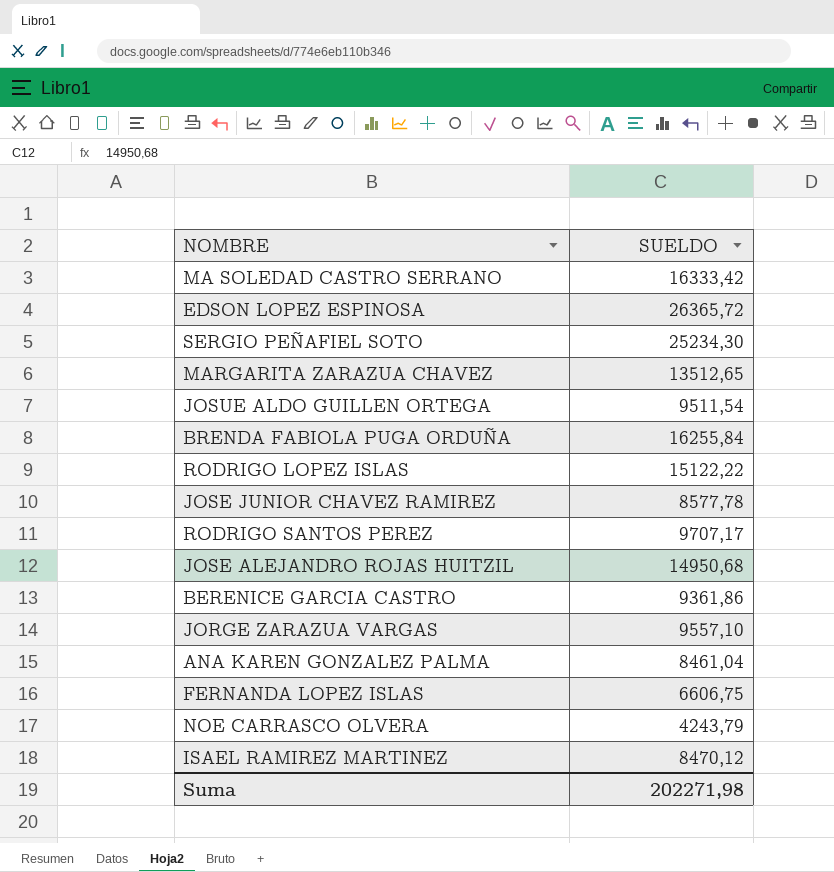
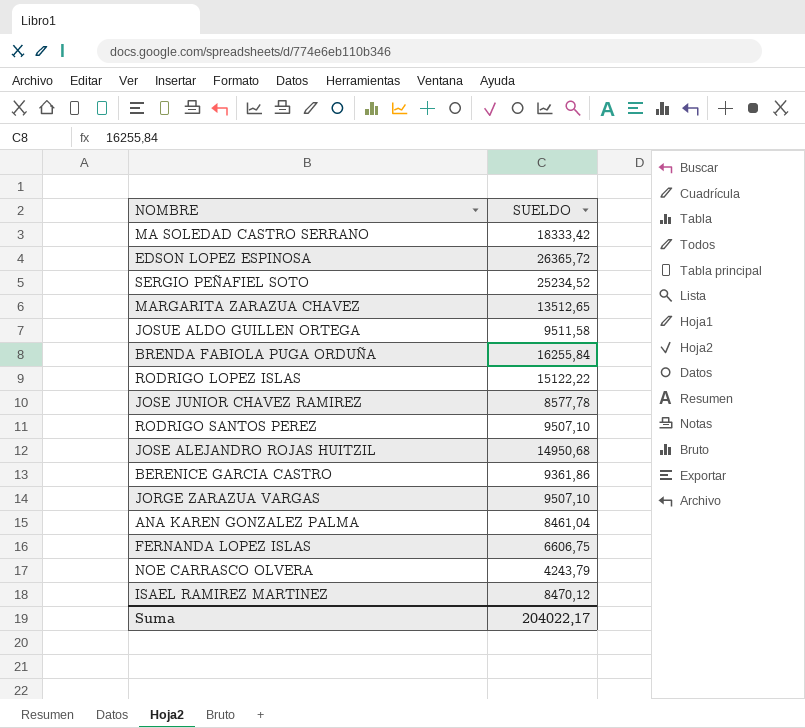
MA SOLEDAD CASTRO SERRANO | SUELDO: 16333,42 -> 18333,42
SERGIO PEÑAFIEL SOTO | SUELDO: 25234,30 -> 25234,52
JOSUE ALDO GUILLEN ORTEGA | SUELDO: 9511,54 -> 9511,58
RODRIGO SANTOS PEREZ | SUELDO: 9707,17 -> 9507,10
JORGE ZARAZUA VARGAS | SUELDO: 9557,10 -> 9507,10
Suma | SUELDO: 202271,98 -> 204022,17

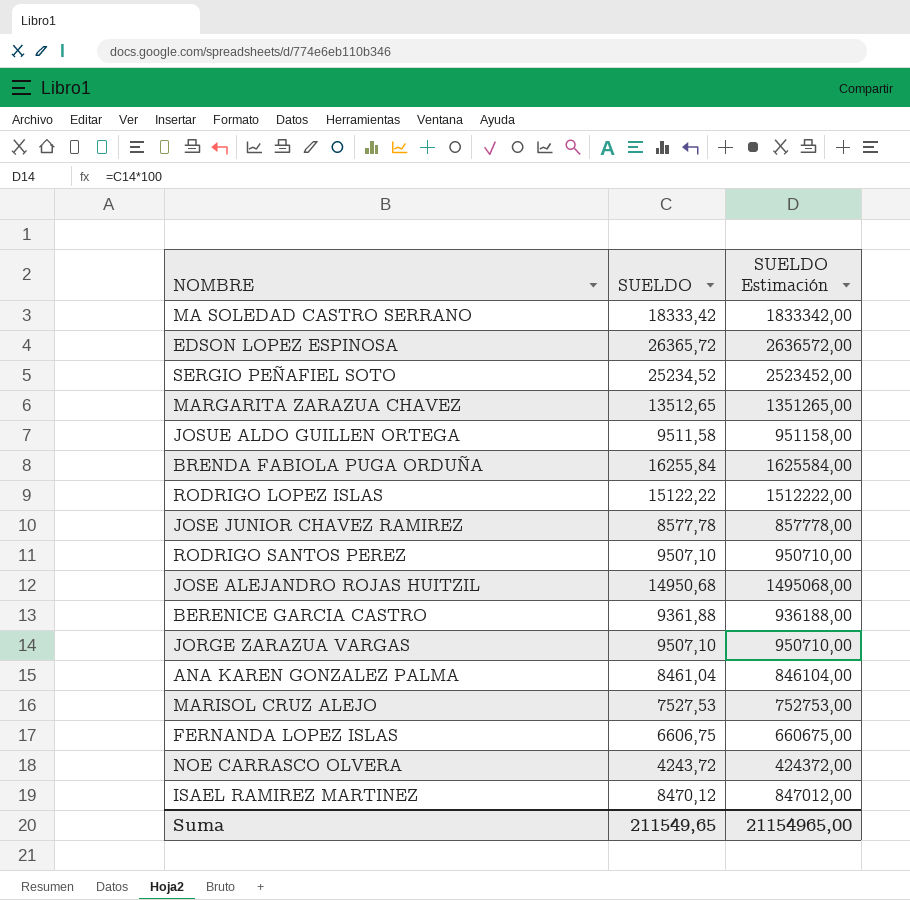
column SUELDO Estimación | formula: none -> [SUELDO] * 100
BERENICE GARCIA CASTRO | SUELDO: 9361,86 -> 9361,88
row MARISOL CRUZ ALEJO: none -> 7527,53 | 752753,00
NOE CARRASCO OLVERA | SUELDO: 4243,79 -> 4243,72
Suma | SUELDO: 204022,17 -> 211549,65

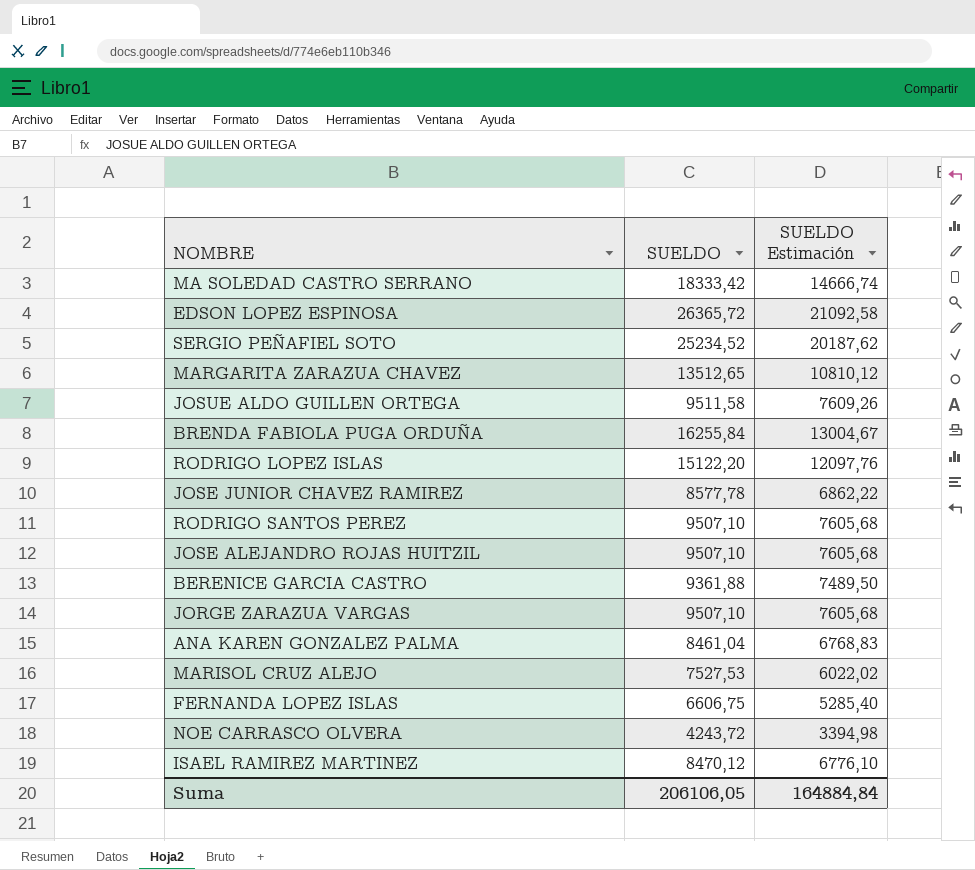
column SUELDO Estimación | formula: [SUELDO] * 100 -> [SUELDO] * 0,8
RODRIGO LOPEZ ISLAS | SUELDO: 15122,22 -> 15122,20
JOSE ALEJANDRO ROJAS HUITZIL | SUELDO: 14950,68 -> 9507,10
Suma | SUELDO: 211549,65 -> 206106,05
Suma | SUELDO Estimación: 21154965,00 -> 164884,84

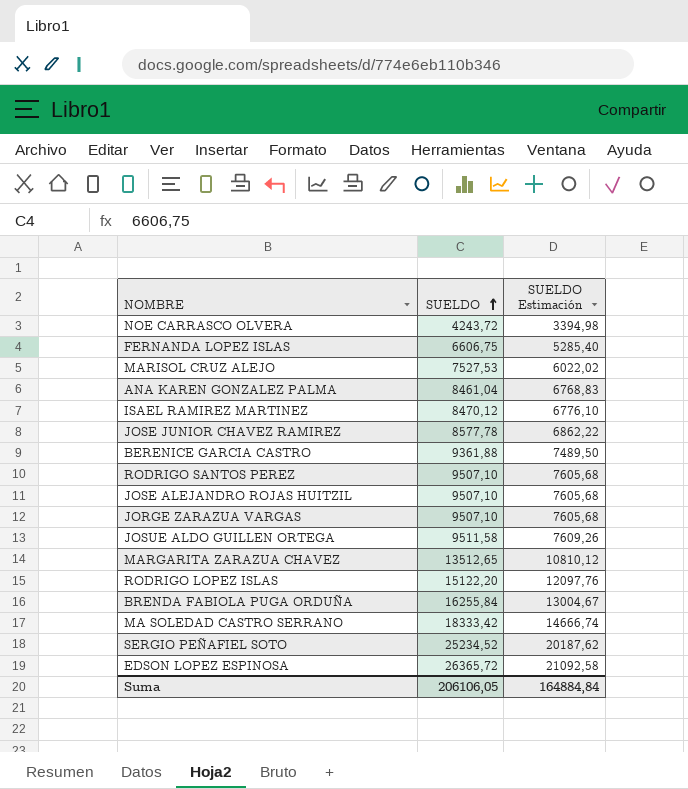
row order: none -> SUELDO ascending

